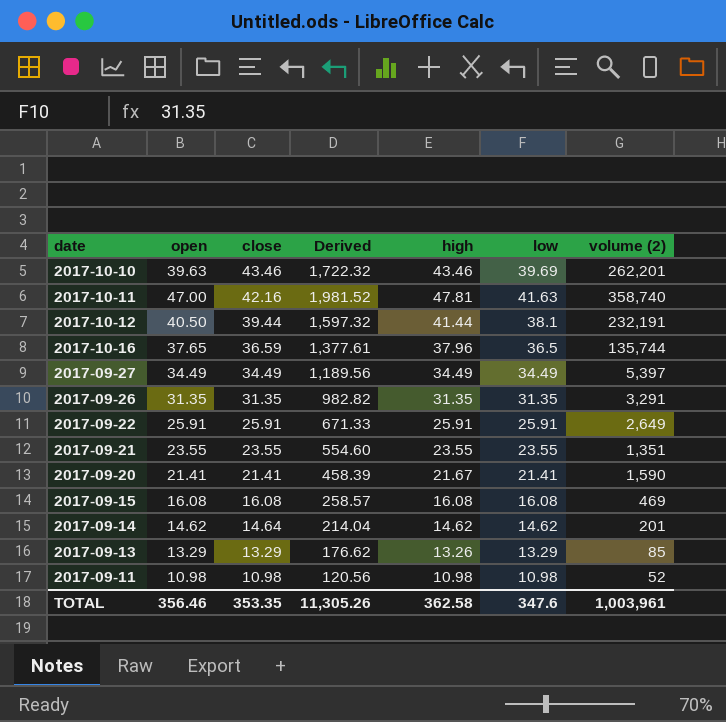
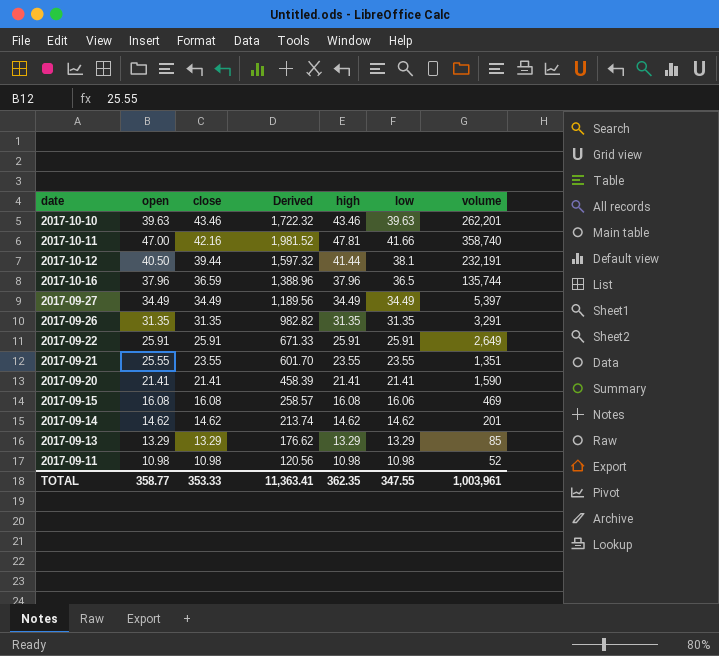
column name: volume (2) -> volume
2017-10-10 | low: 39.69 -> 39.63
2017-10-11 | low: 41.63 -> 41.66
2017-10-16 | open: 37.65 -> 37.96
2017-10-16 | Derived: 1,377.61 -> 1,388.96
2017-09-21 | open: 23.55 -> 25.55
2017-09-21 | Derived: 554.60 -> 601.70
2017-09-20 | high: 21.67 -> 21.41
2017-09-15 | low: 16.08 -> 16.06
2017-09-14 | close: 14.64 -> 14.62
2017-09-14 | Derived: 214.04 -> 213.74
2017-09-13 | high: 13.26 -> 13.29
TOTAL | open: 356.46 -> 358.77
TOTAL | close: 353.35 -> 353.33
TOTAL | Derived: 11,305.26 -> 11,363.41
TOTAL | high: 362.58 -> 362.35
TOTAL | low: 347.6 -> 347.55

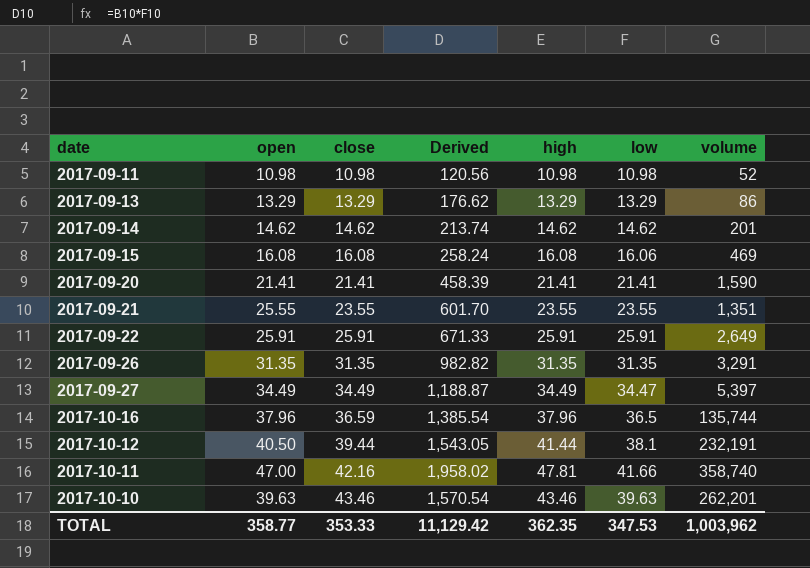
row order: close descending -> close ascending
column Derived | formula: [open] * [close] -> [open] * [low]
2017-09-13 | volume: 85 -> 86
2017-09-27 | low: 34.49 -> 34.47
TOTAL | Derived: 11,363.41 -> 11,129.42
TOTAL | low: 347.55 -> 347.53
TOTAL | volume: 1,003,961 -> 1,003,962

